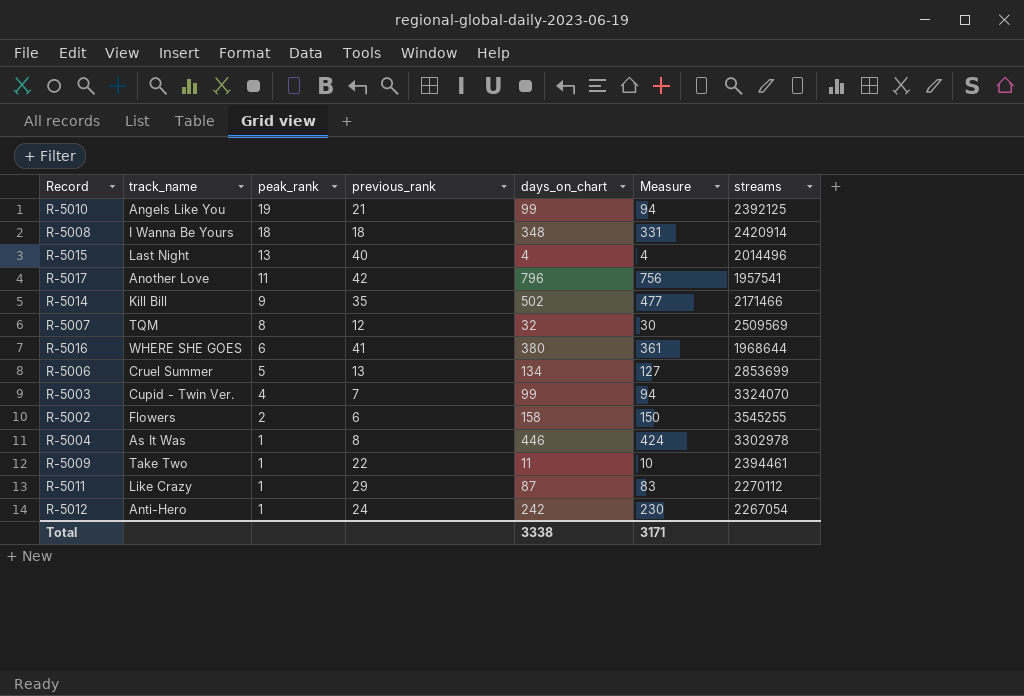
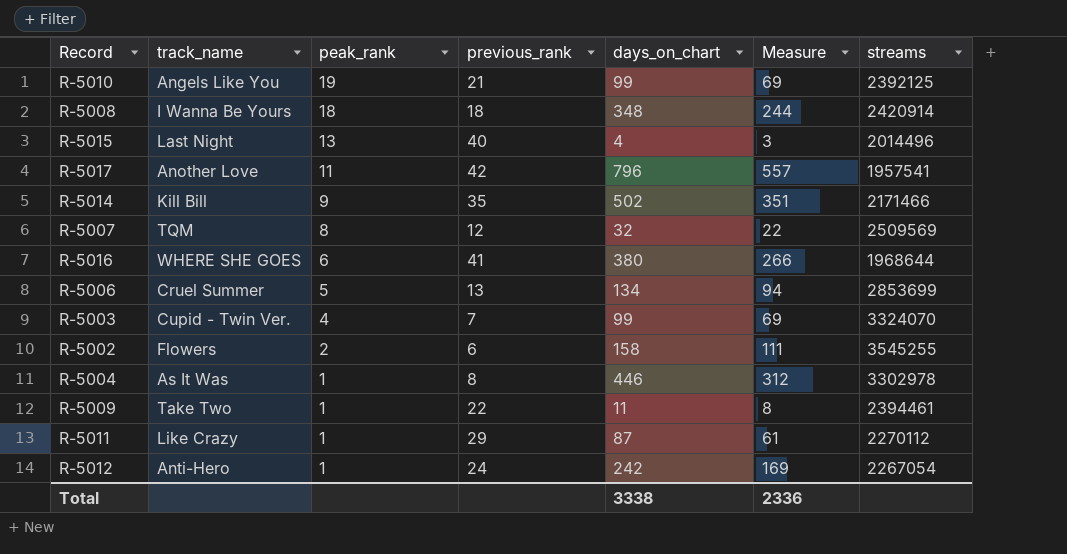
column Measure | formula: [days_on_chart] * 0.95 -> [days_on_chart] * 0.7
Total | Measure: 3171 -> 2336

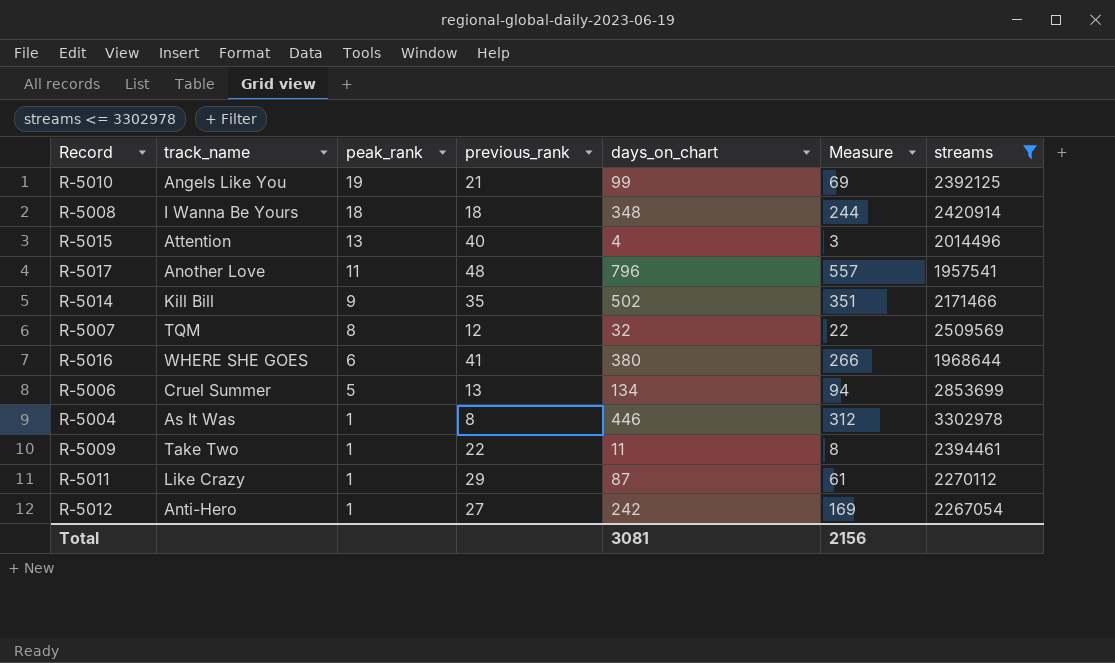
filter: none -> streams <= 3302978
R-5015 | track_name: Last Night -> Attention
R-5017 | previous_rank: 42 -> 48
R-5012 | previous_rank: 24 -> 27
Total | days_on_chart: 3338 -> 3081
Total | Measure: 2336 -> 2156

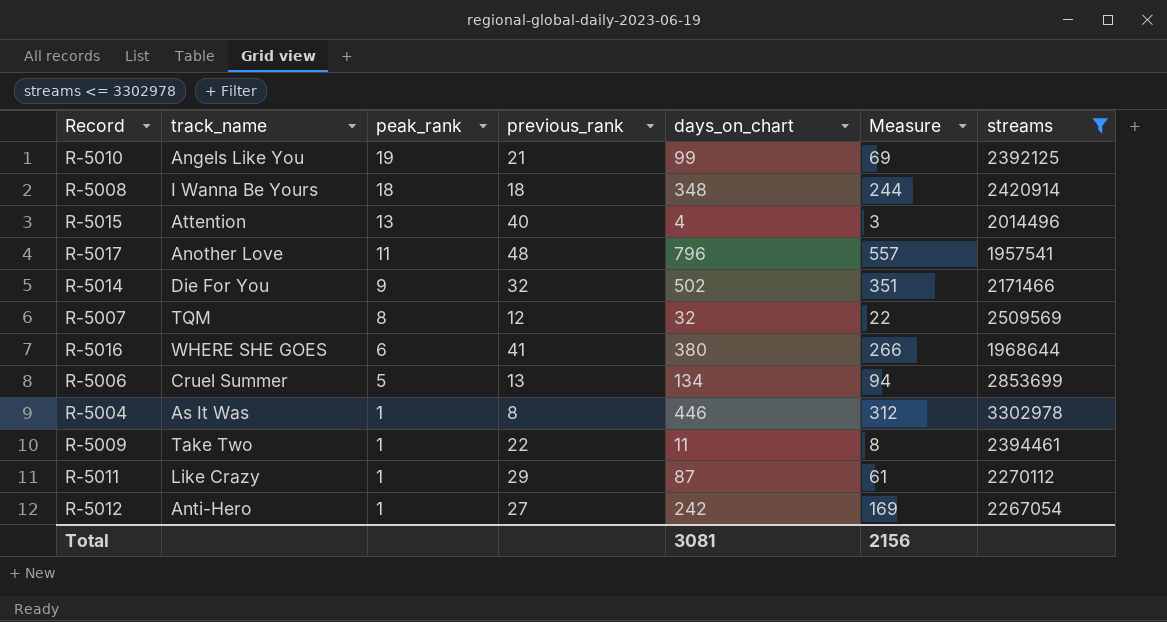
R-5014 | track_name: Kill Bill -> Die For You
R-5014 | previous_rank: 35 -> 32

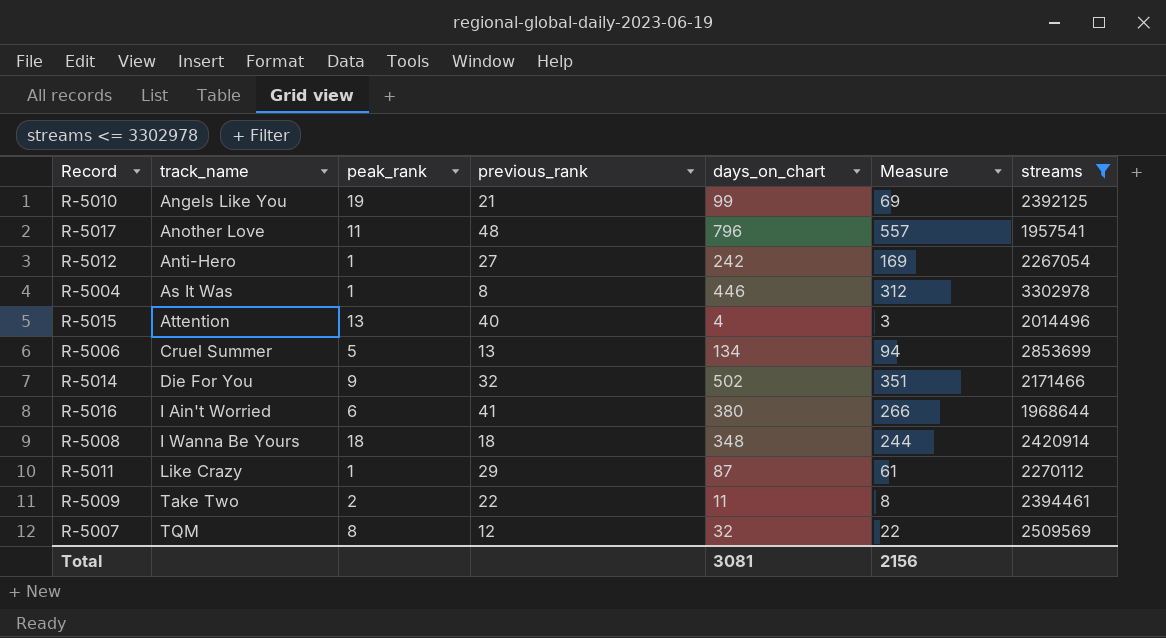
row order: peak_rank descending -> track_name ascending
R-5016 | track_name: WHERE SHE GOES -> I Ain't Worried
R-5009 | peak_rank: 1 -> 2

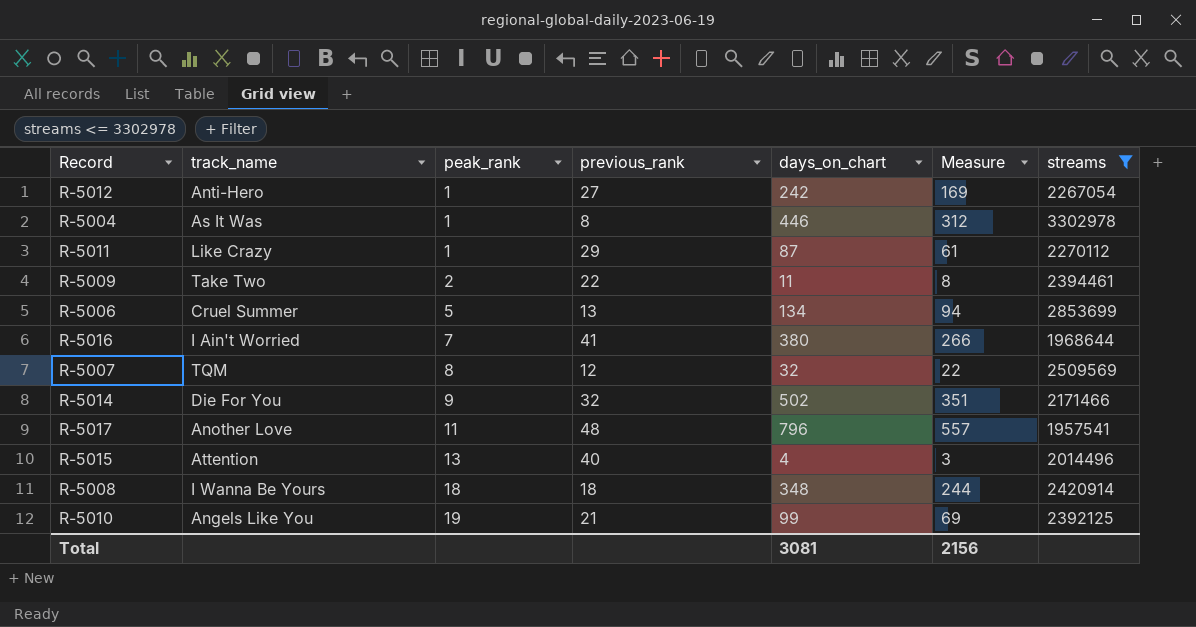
row order: track_name ascending -> peak_rank ascending
R-5016 | peak_rank: 6 -> 7

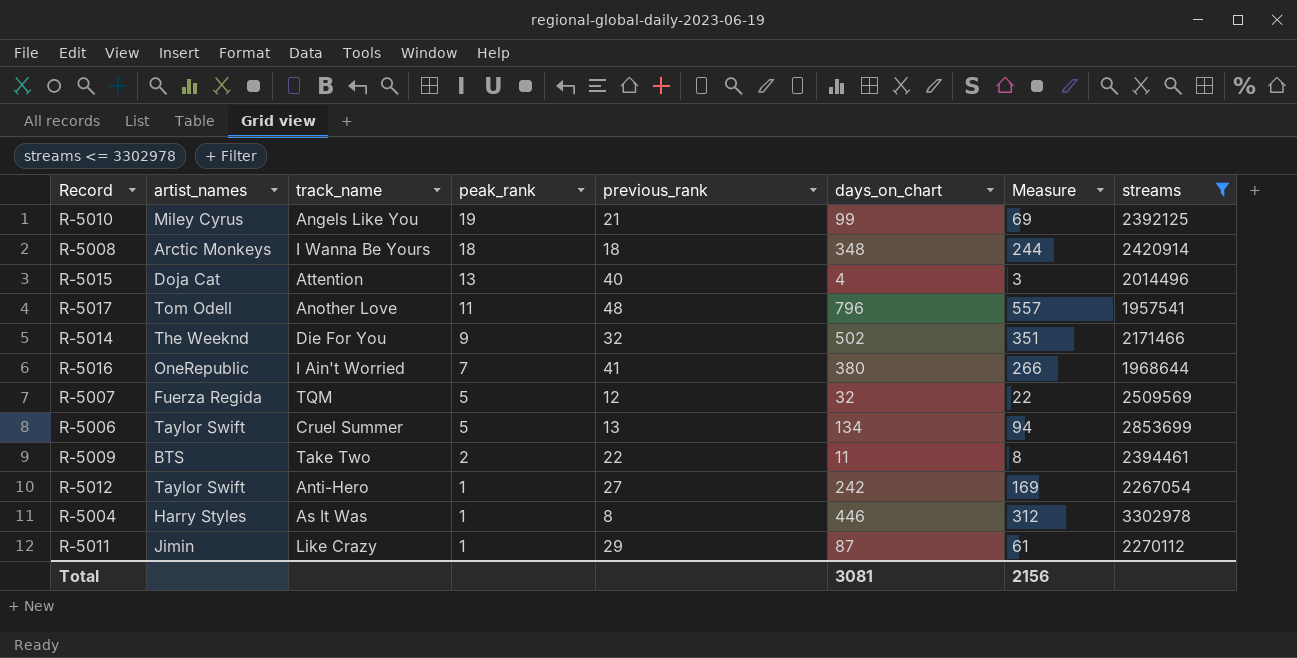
row order: peak_rank ascending -> peak_rank descending
column artist_names | position: none -> 2
R-5007 | peak_rank: 8 -> 5

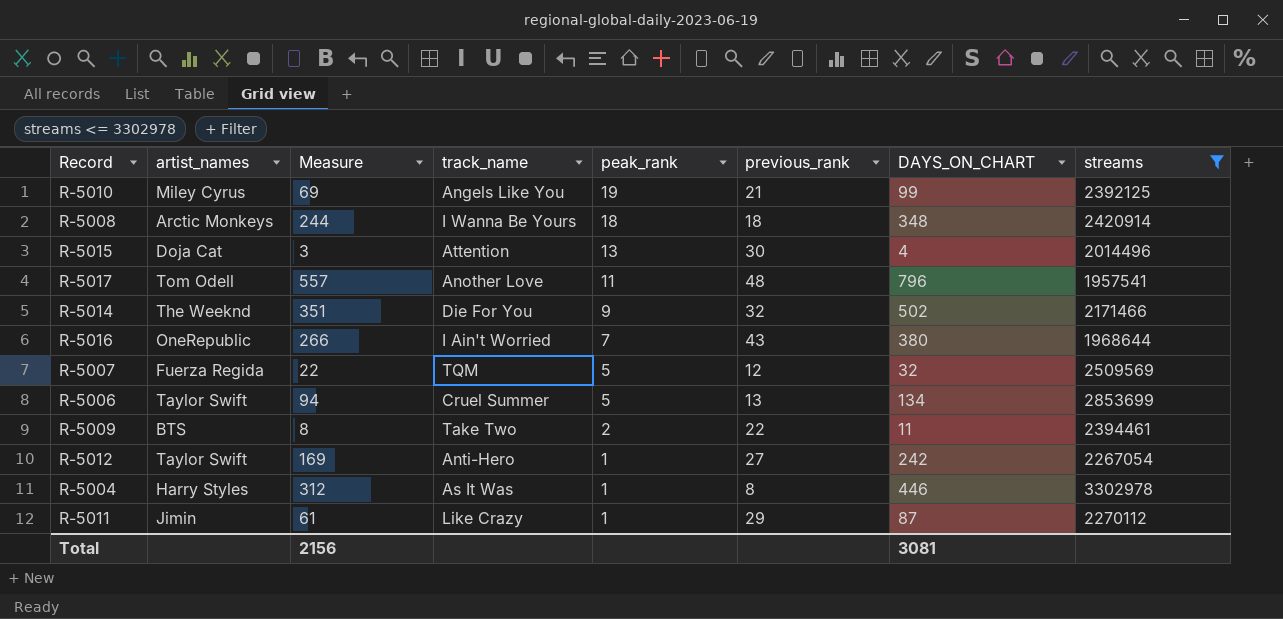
column Measure | position: 7 -> 3
column name: days_on_chart -> DAYS_ON_CHART
R-5015 | previous_rank: 40 -> 30
R-5016 | previous_rank: 41 -> 43

